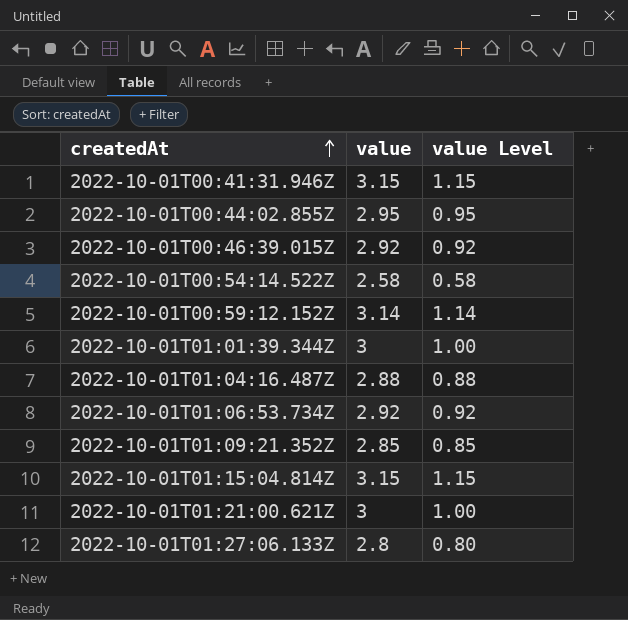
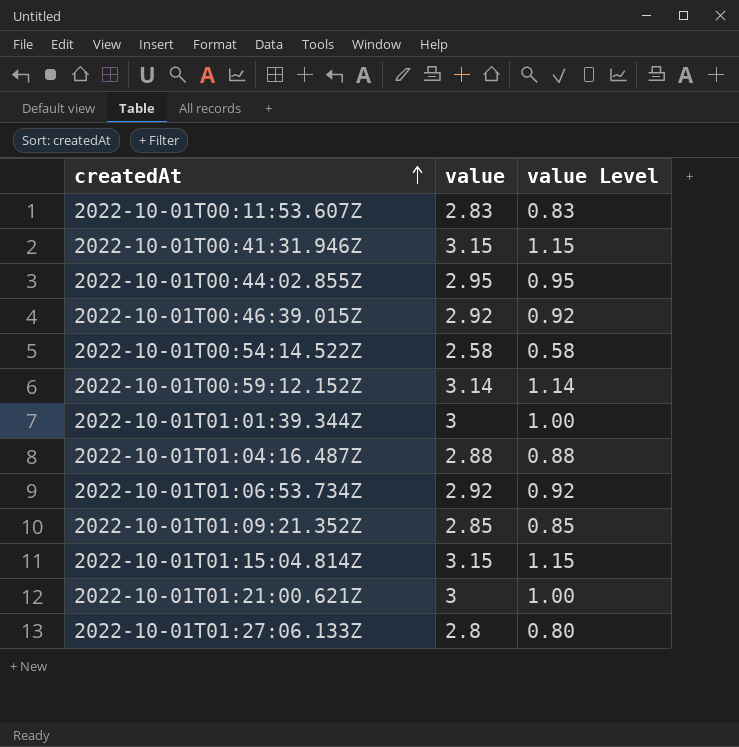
row 2022-10-01T00:11:53.607Z: none -> 2.83 | 0.83

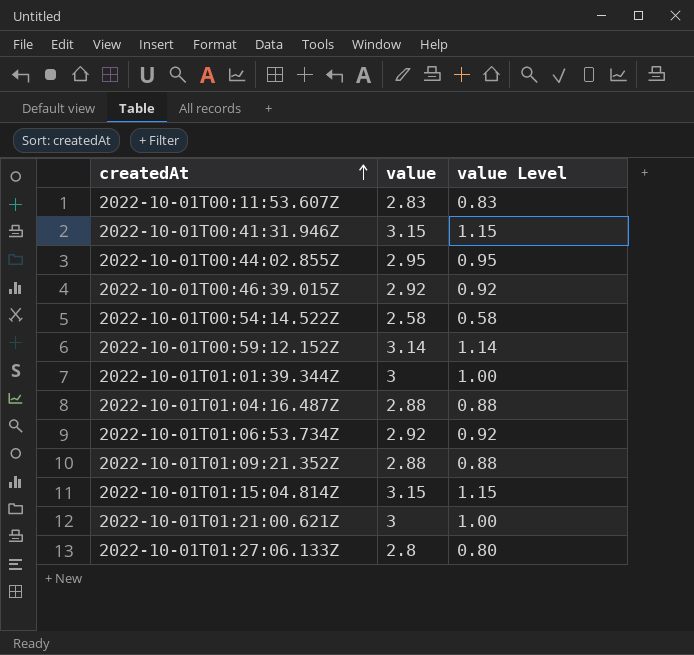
2022-10-01T01:09:21.352Z | value: 2.85 -> 2.88
2022-10-01T01:09:21.352Z | value Level: 0.85 -> 0.88

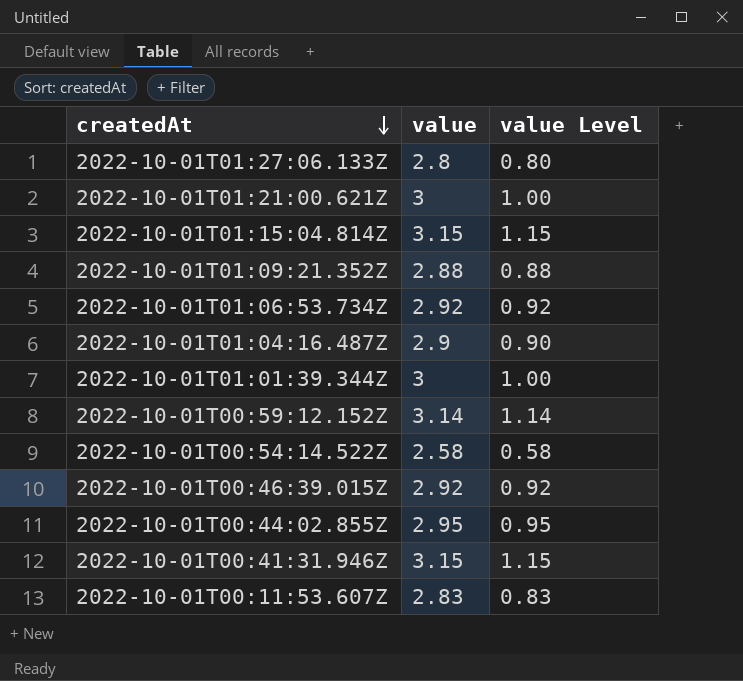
row order: createdAt ascending -> createdAt descending
2022-10-01T01:04:16.487Z | value: 2.88 -> 2.9
2022-10-01T01:04:16.487Z | value Level: 0.88 -> 0.90

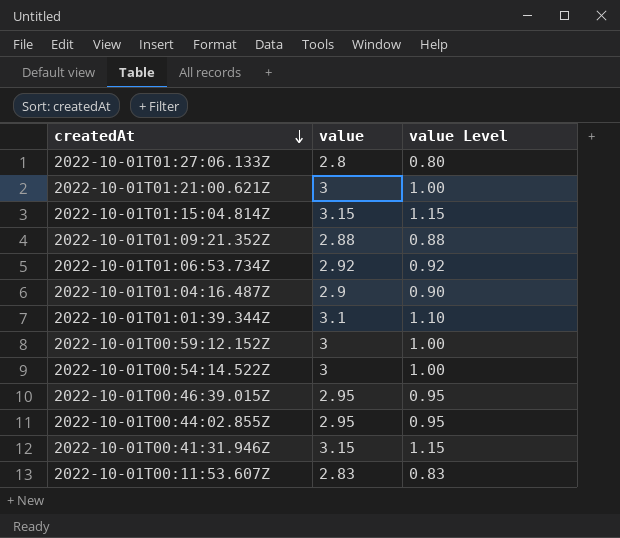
2022-10-01T01:01:39.344Z | value: 3 -> 3.1
2022-10-01T01:01:39.344Z | value Level: 1.00 -> 1.10
2022-10-01T00:59:12.152Z | value: 3.14 -> 3
2022-10-01T00:59:12.152Z | value Level: 1.14 -> 1.00
2022-10-01T00:54:14.522Z | value: 2.58 -> 3
2022-10-01T00:54:14.522Z | value Level: 0.58 -> 1.00
2022-10-01T00:46:39.015Z | value: 2.92 -> 2.95
2022-10-01T00:46:39.015Z | value Level: 0.92 -> 0.95

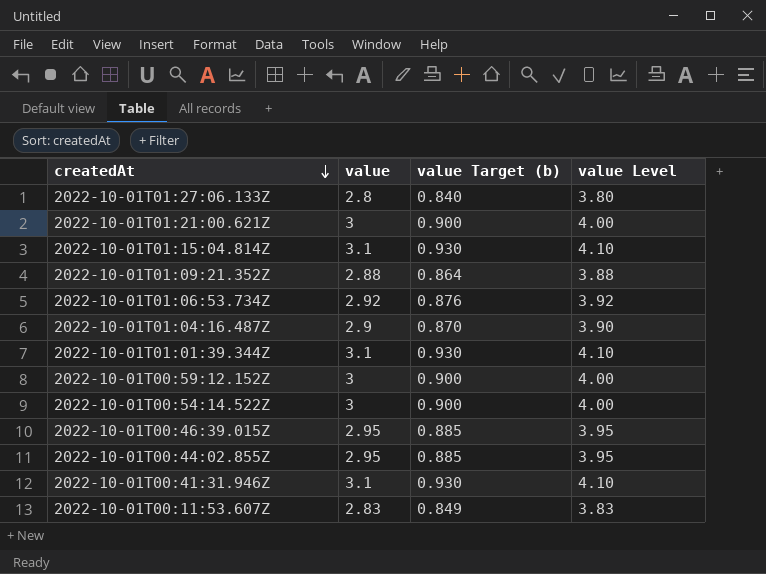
column value Target (b) | formula: none -> [value] * 0.3
column value Level | formula: [value] - 2 -> [value] + 1
2022-10-01T01:15:04.814Z | value: 3.15 -> 3.1
2022-10-01T00:41:31.946Z | value: 3.15 -> 3.1

